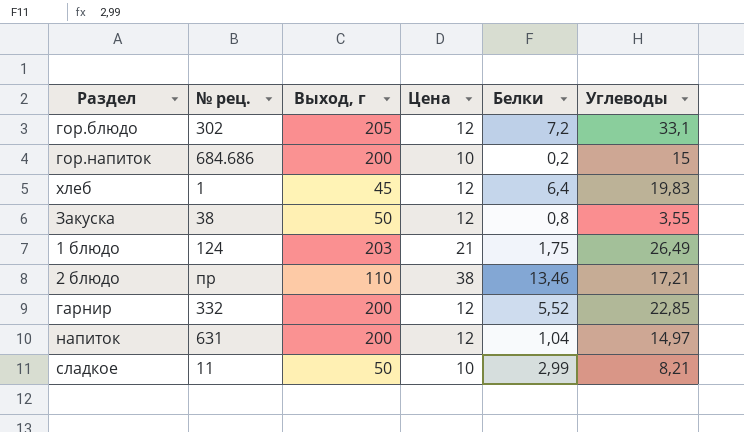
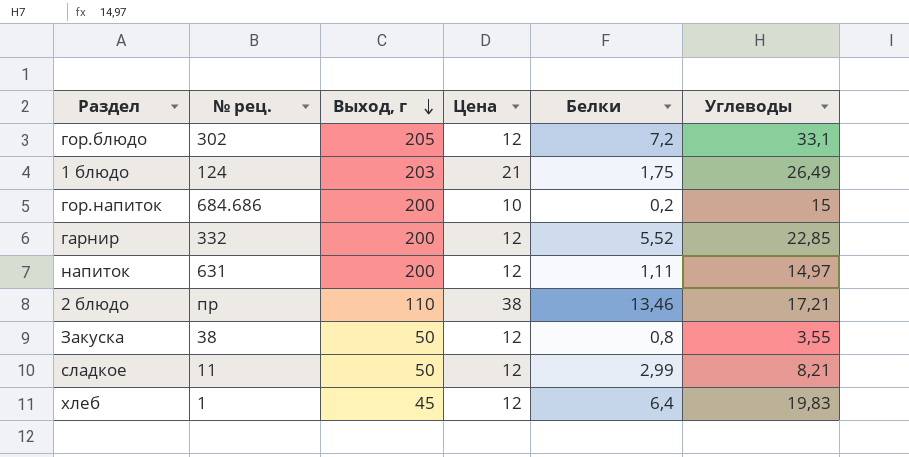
row order: none -> Выход, г descending
напиток | Белки: 1,04 -> 1,11
сладкое | Цена: 10 -> 12

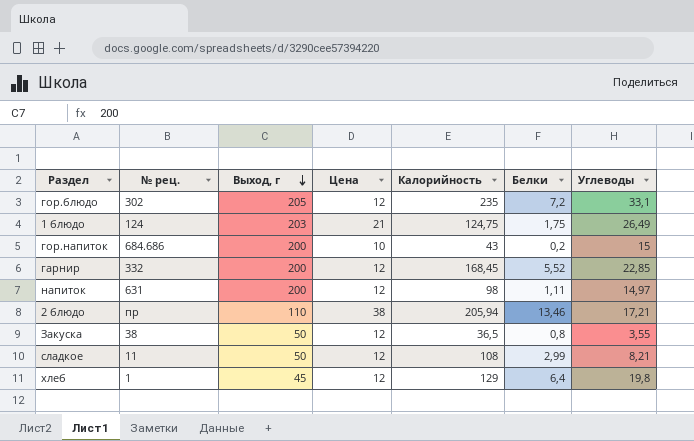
column Калорийность | position: none -> 5
хлеб | Углеводы: 19,83 -> 19,8

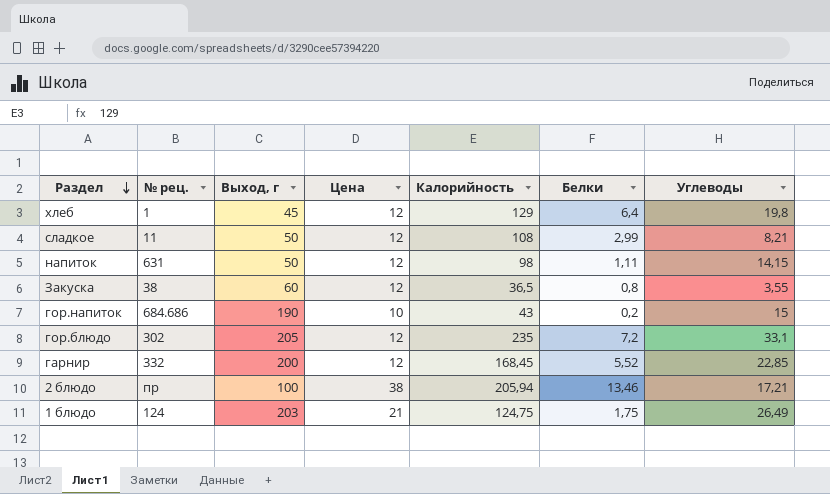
row order: Выход, г descending -> Раздел descending
напиток | Выход, г: 200 -> 50
напиток | Углеводы: 14,97 -> 14,15
Закуска | Выход, г: 50 -> 60
гор.напиток | Выход, г: 200 -> 190
2 блюдо | Выход, г: 110 -> 100

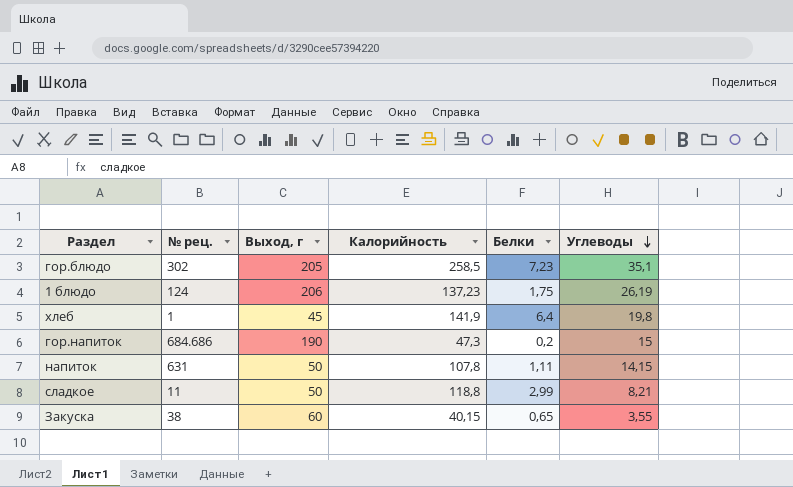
row order: Раздел descending -> Углеводы descending
column Цена | position: 4 -> none
row гарнир: 332 | 200 | 12 | 168,45 | 5,52 | 22,85 -> none
row 2 блюдо: пр | 100 | 38 | 205,94 | 13,46 | 17,21 -> none
гор.блюдо | Калорийность: 235 -> 258,5
гор.блюдо | Белки: 7,2 -> 7,23
гор.блюдо | Углеводы: 33,1 -> 35,1
1 блюдо | Выход, г: 203 -> 206
1 блюдо | Калорийность: 124,75 -> 137,23
1 блюдо | Углеводы: 26,49 -> 26,19
хлеб | Калорийность: 129 -> 141,9
гор.напиток | Калорийность: 43 -> 47,3
напиток | Калорийность: 98 -> 107,8
сладкое | Калорийность: 108 -> 118,8
Закуска | Калорийность: 36,5 -> 40,15
Закуска | Белки: 0,8 -> 0,65

